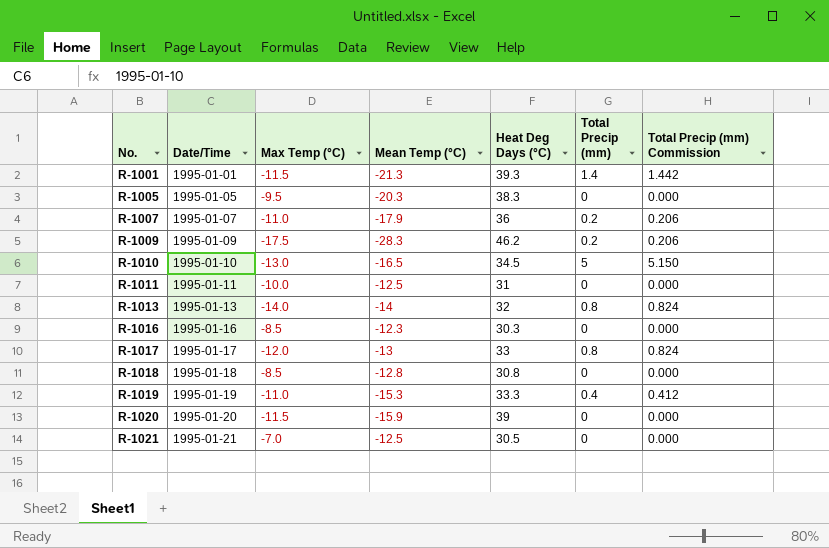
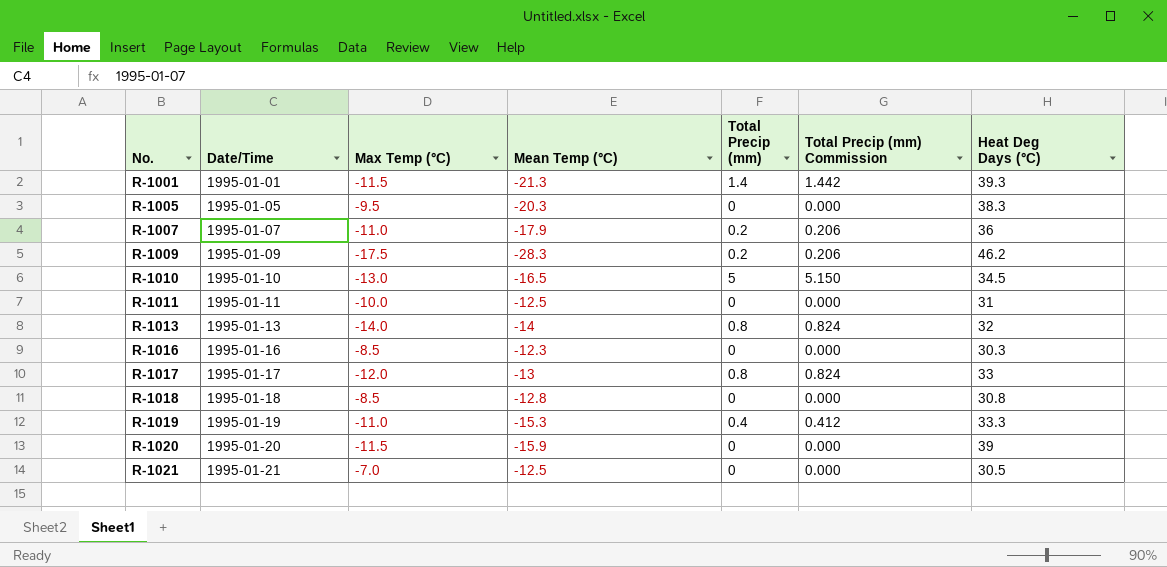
column Heat Deg Days (°C) | position: 5 -> 7

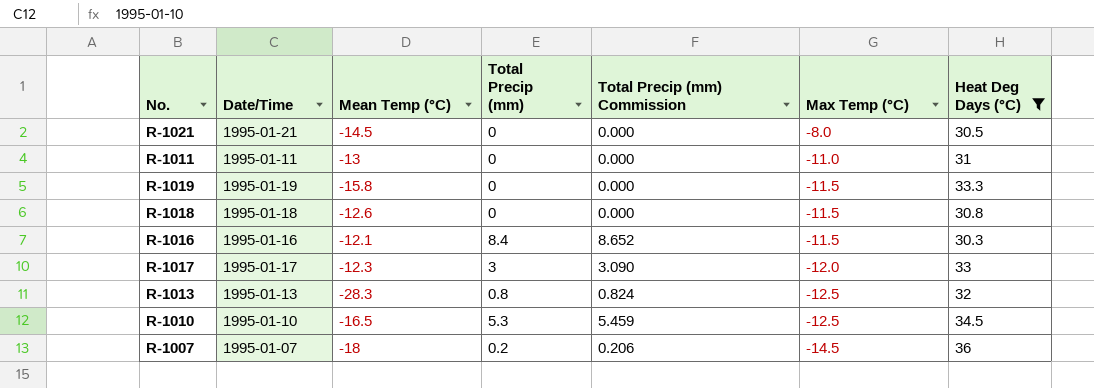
filter: none -> Heat Deg Days (°C) <= 36
row order: No. ascending -> Max Temp (°C) descending
column Max Temp (°C) | position: 3 -> 6
R-1021 | Mean Temp (°C): -12.5 -> -14.5
R-1021 | Max Temp (°C): -7.0 -> -8.0
R-1011 | Mean Temp (°C): -12.5 -> -13
R-1011 | Max Temp (°C): -10.0 -> -11.0
R-1019 | Mean Temp (°C): -15.3 -> -15.8
R-1019 | Total Precip (mm): 0.4 -> 0
R-1019 | Total Precip (mm) Commission: 0.412 -> 0.000
R-1019 | Max Temp (°C): -11.0 -> -11.5
R-1018 | Mean Temp (°C): -12.8 -> -12.6
R-1018 | Max Temp (°C): -8.5 -> -11.5
R-1016 | Mean Temp (°C): -12.3 -> -12.1
R-1016 | Total Precip (mm): 0 -> 8.4
R-1016 | Total Precip (mm) Commission: 0.000 -> 8.652
R-1016 | Max Temp (°C): -8.5 -> -11.5
R-1017 | Mean Temp (°C): -13 -> -12.3
R-1017 | Total Precip (mm): 0.8 -> 3
R-1017 | Total Precip (mm) Commission: 0.824 -> 3.090
R-1013 | Mean Temp (°C): -14 -> -28.3
R-1013 | Max Temp (°C): -14.0 -> -12.5
R-1010 | Total Precip (mm): 5 -> 5.3
R-1010 | Total Precip (mm) Commission: 5.150 -> 5.459
R-1010 | Max Temp (°C): -13.0 -> -12.5
R-1007 | Mean Temp (°C): -17.9 -> -18
R-1007 | Max Temp (°C): -11.0 -> -14.5

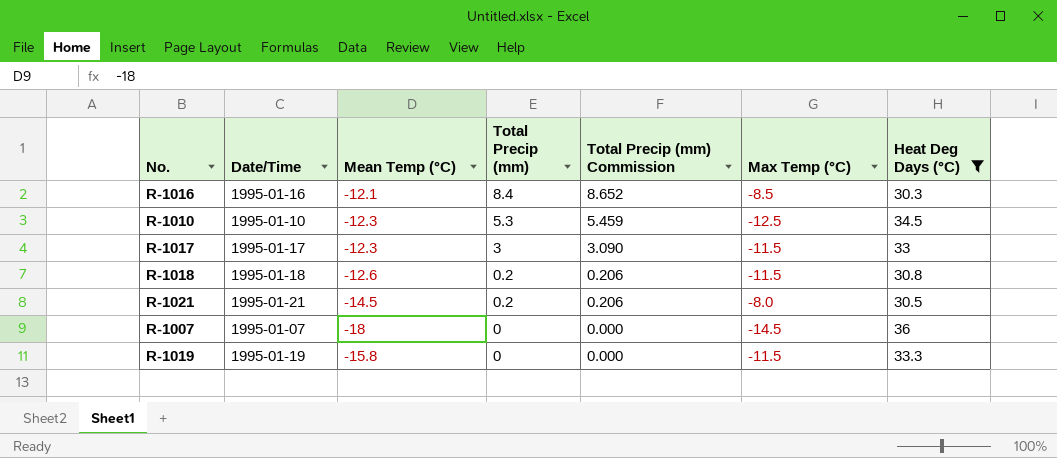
row order: Max Temp (°C) descending -> Total Precip (mm) descending
row R-1011: 1995-01-11 | -13 | 0 | 0.000 | -11.0 | 31 -> none
row R-1013: 1995-01-13 | -28.3 | 0.8 | 0.824 | -12.5 | 32 -> none
R-1016 | Max Temp (°C): -11.5 -> -8.5
R-1010 | Mean Temp (°C): -16.5 -> -12.3
R-1017 | Max Temp (°C): -12.0 -> -11.5
R-1018 | Total Precip (mm): 0 -> 0.2
R-1018 | Total Precip (mm) Commission: 0.000 -> 0.206
R-1021 | Total Precip (mm): 0 -> 0.2
R-1021 | Total Precip (mm) Commission: 0.000 -> 0.206
R-1007 | Total Precip (mm): 0.2 -> 0
R-1007 | Total Precip (mm) Commission: 0.206 -> 0.000

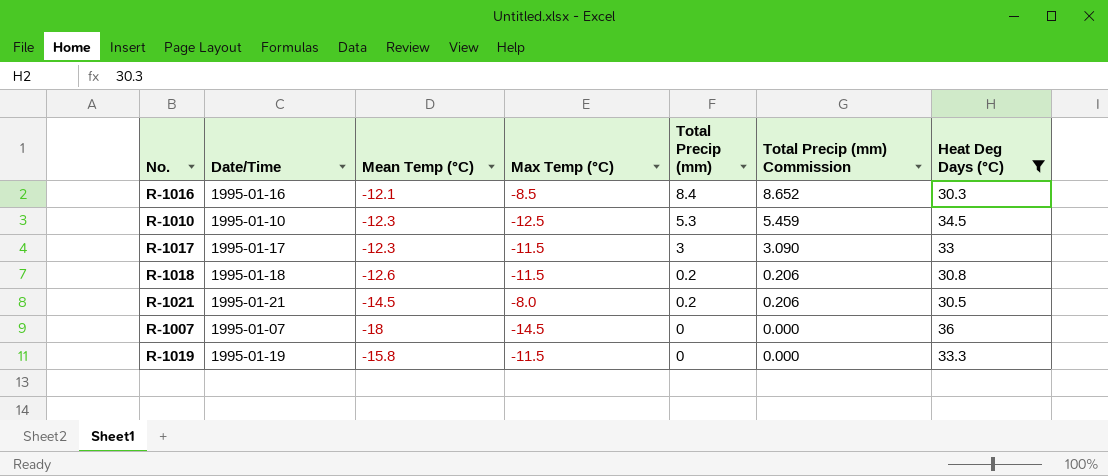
column Max Temp (°C) | position: 6 -> 4

